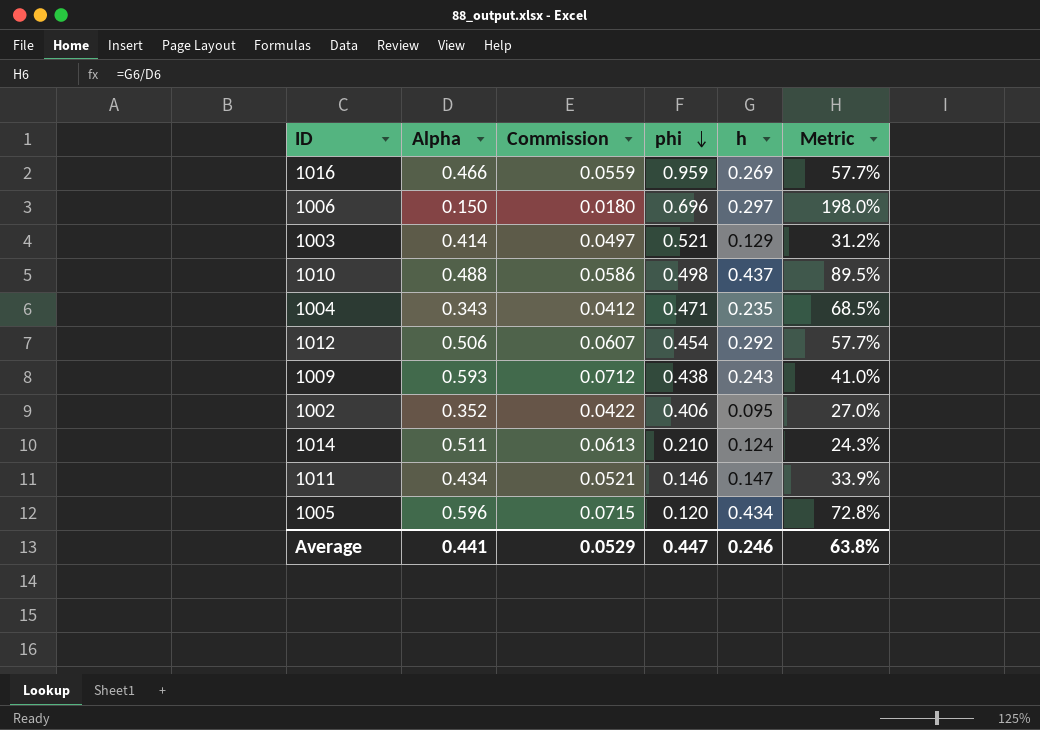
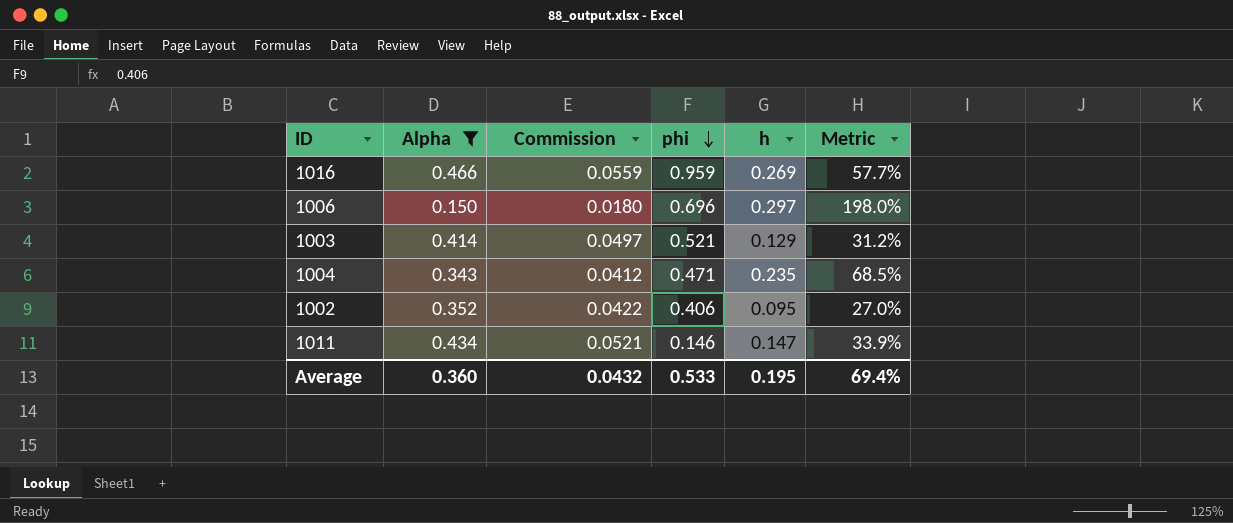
filter: none -> Alpha <= 0.466
Average | Alpha: 0.441 -> 0.360
Average | Commission: 0.0529 -> 0.0432
Average | phi: 0.447 -> 0.533
Average | h: 0.246 -> 0.195
Average | Metric: 63.8% -> 69.4%

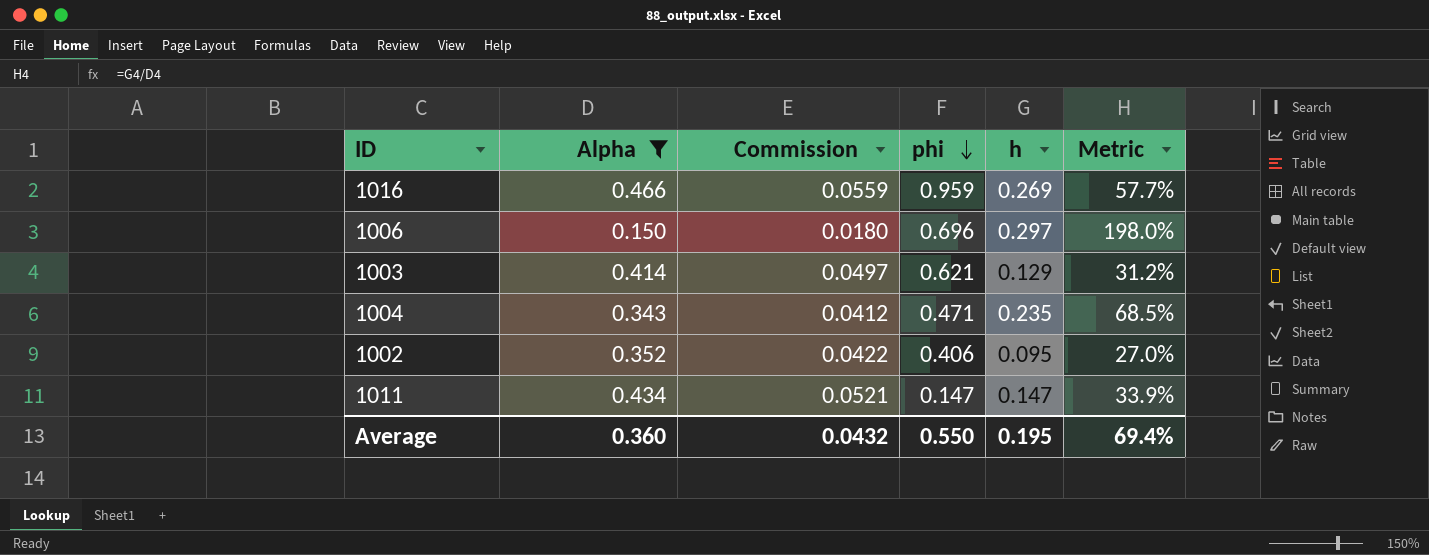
1003 | phi: 0.521 -> 0.621
1011 | phi: 0.146 -> 0.147
Average | phi: 0.533 -> 0.550

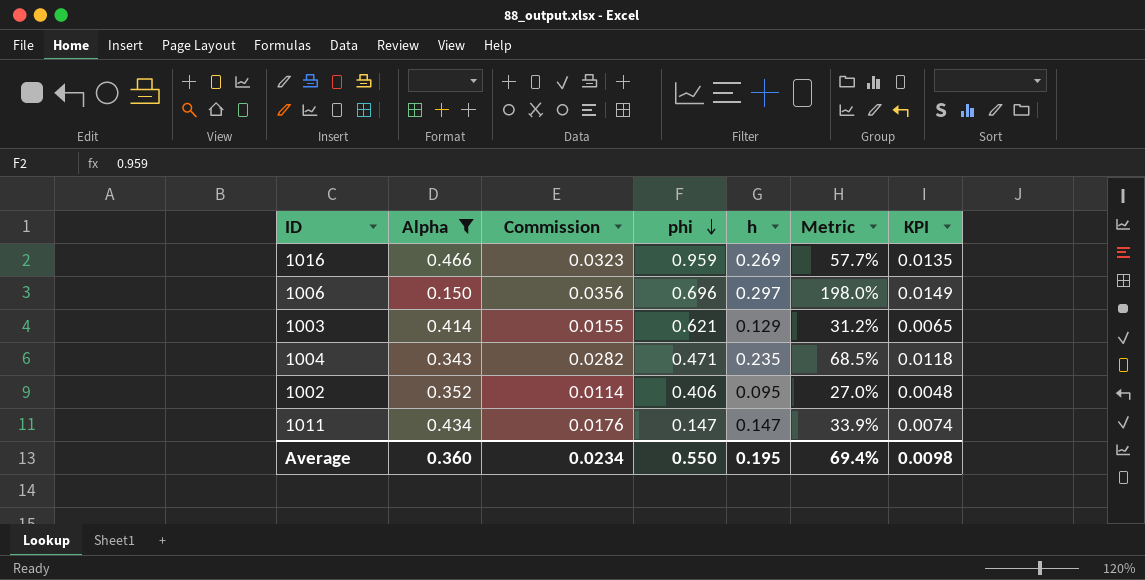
column Commission | formula: [Alpha] * 0.12 -> [h] * 0.12
column KPI | formula: none -> [h] * 0.05
Average | Commission: 0.0432 -> 0.0234

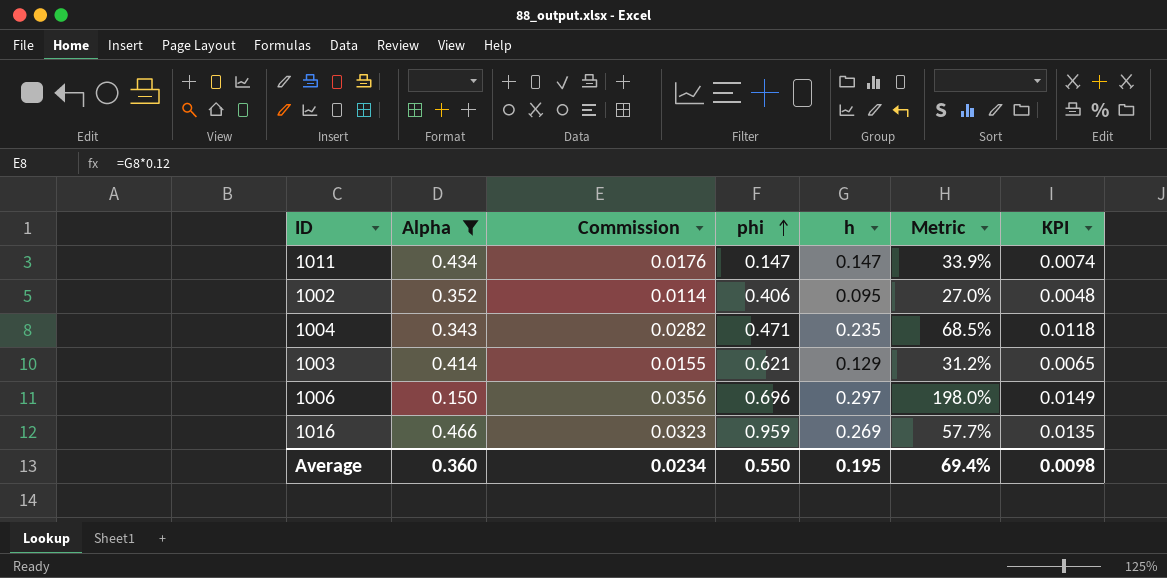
row order: phi descending -> phi ascending

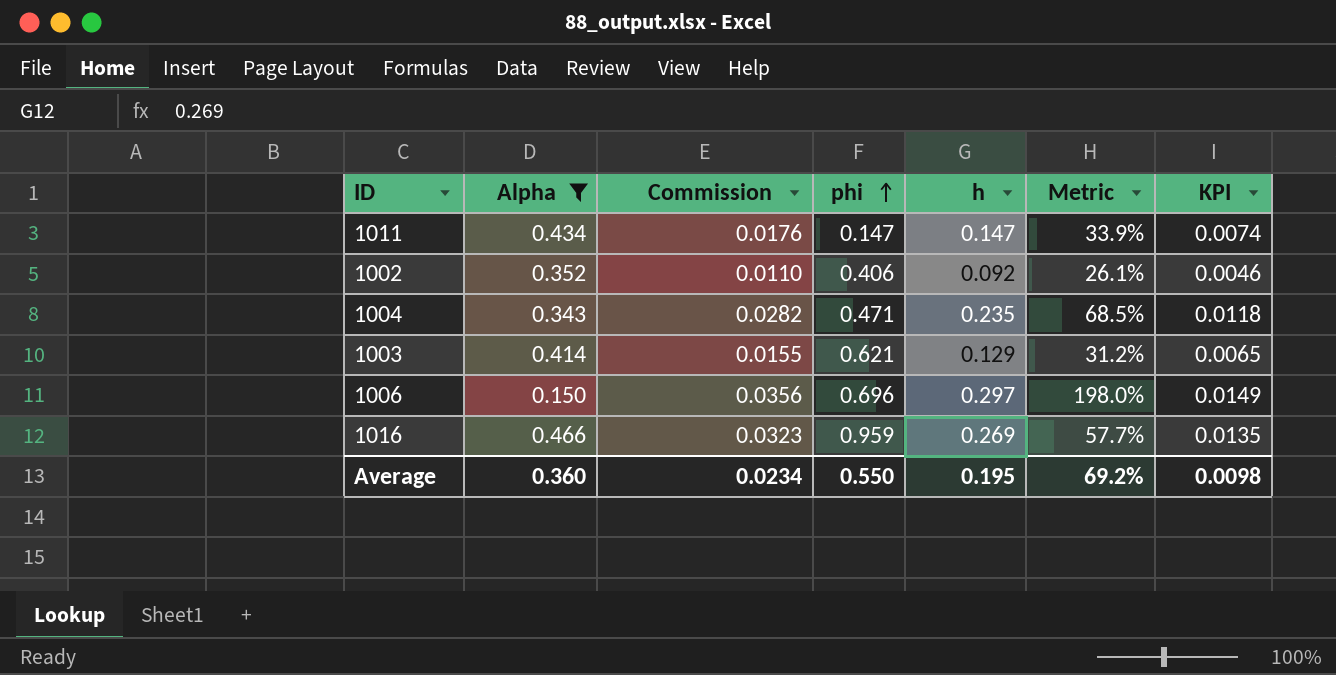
1002 | Commission: 0.0114 -> 0.0110
1002 | h: 0.095 -> 0.092
1002 | Metric: 27.0% -> 26.1%
1002 | KPI: 0.0048 -> 0.0046
Average | Metric: 69.4% -> 69.2%

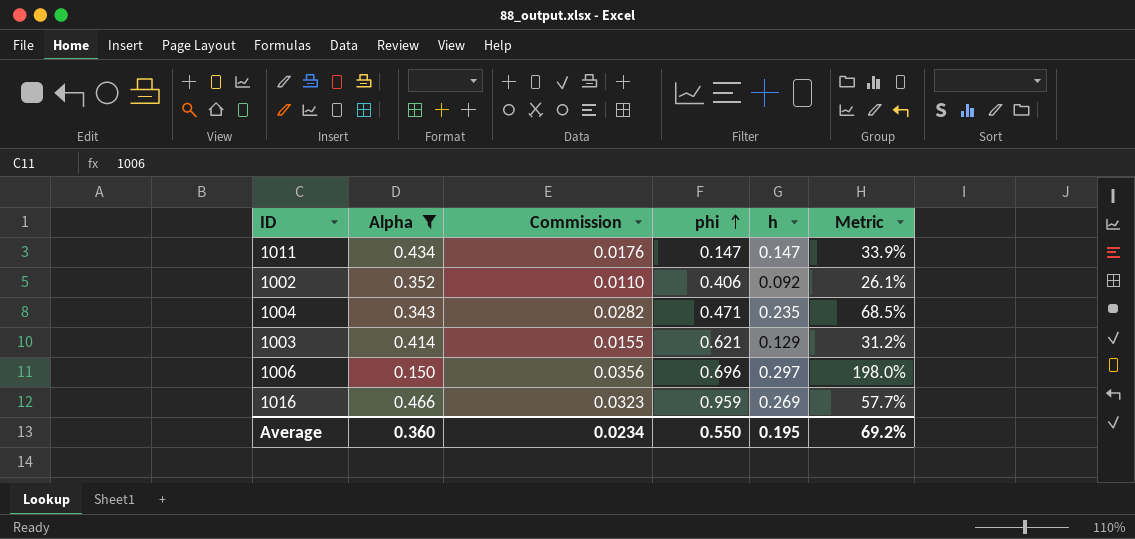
column KPI | formula: [h] * 0.05 -> none

